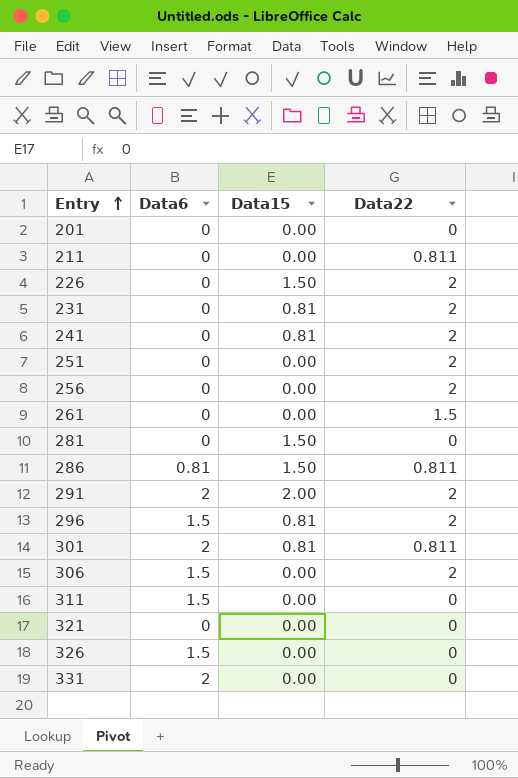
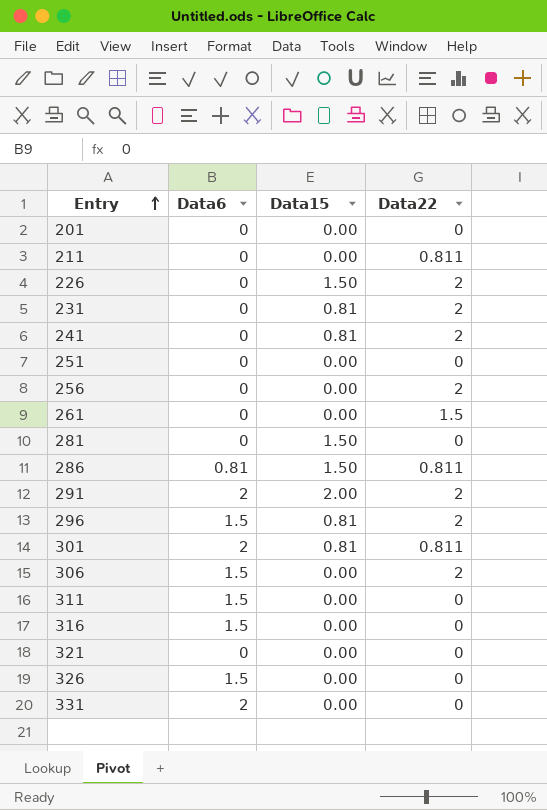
251 | Data22: 2 -> 0
row 316: none -> 1.5 | 0.00 | 0

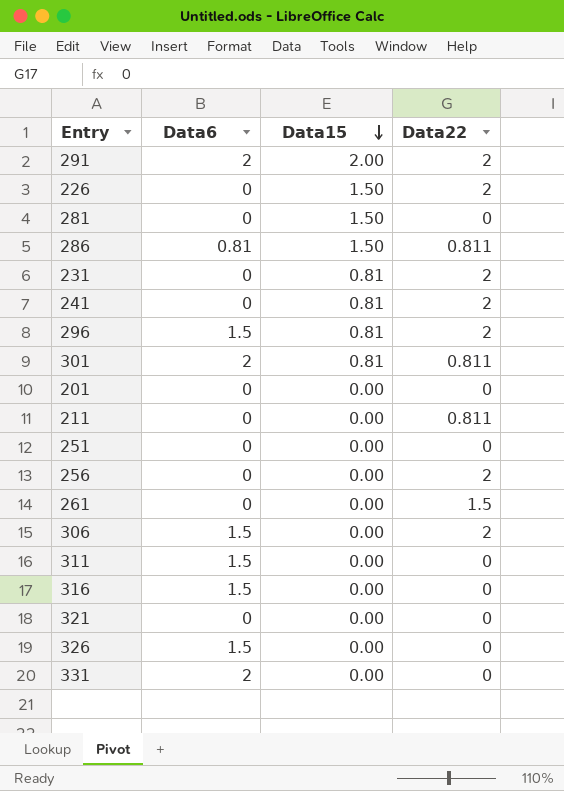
row order: Entry ascending -> Data15 descending

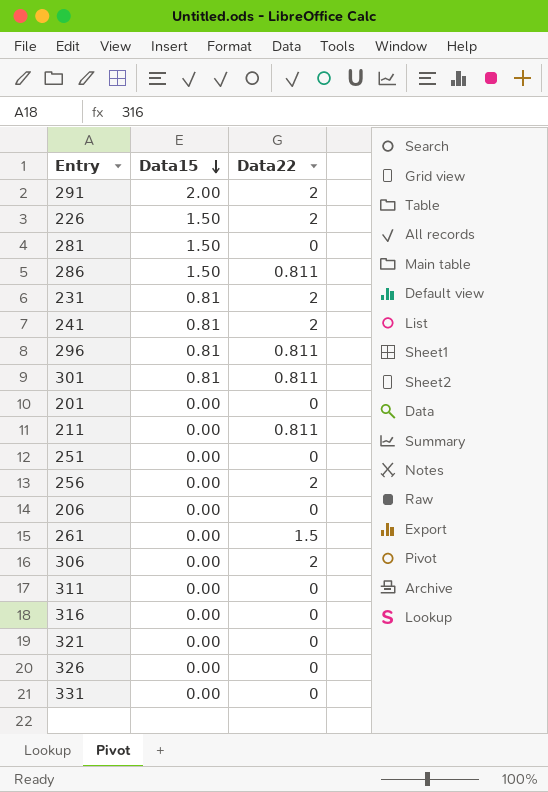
column Data6 | position: 2 -> none
296 | Data22: 2 -> 0.811
row 206: none -> 0.00 | 0

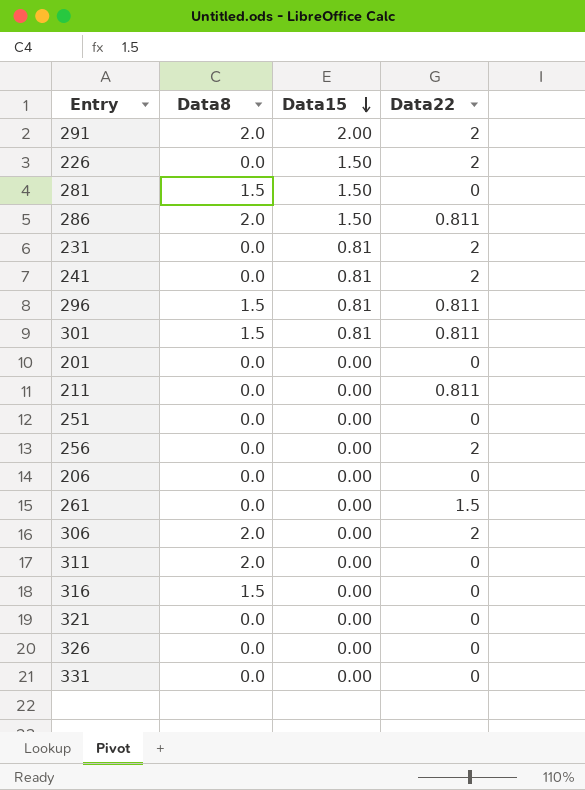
column Data8 | position: none -> 2

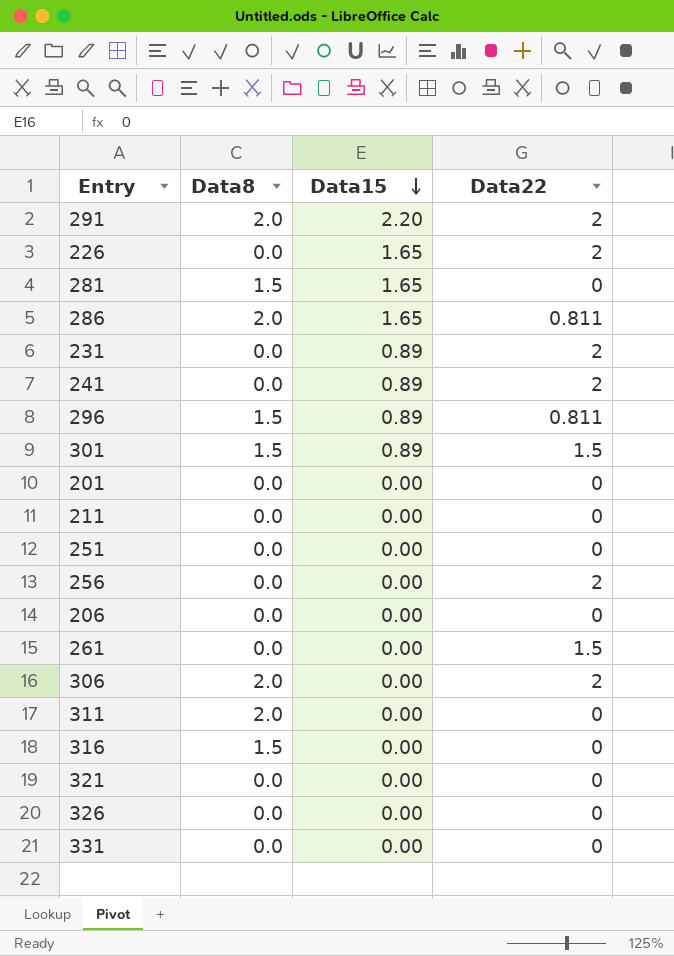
291 | Data15: 2.00 -> 2.20
226 | Data15: 1.50 -> 1.65
281 | Data15: 1.50 -> 1.65
286 | Data15: 1.50 -> 1.65
231 | Data15: 0.81 -> 0.89
241 | Data15: 0.81 -> 0.89
296 | Data15: 0.81 -> 0.89
301 | Data15: 0.81 -> 0.89
301 | Data22: 0.811 -> 1.5
211 | Data22: 0.811 -> 0

